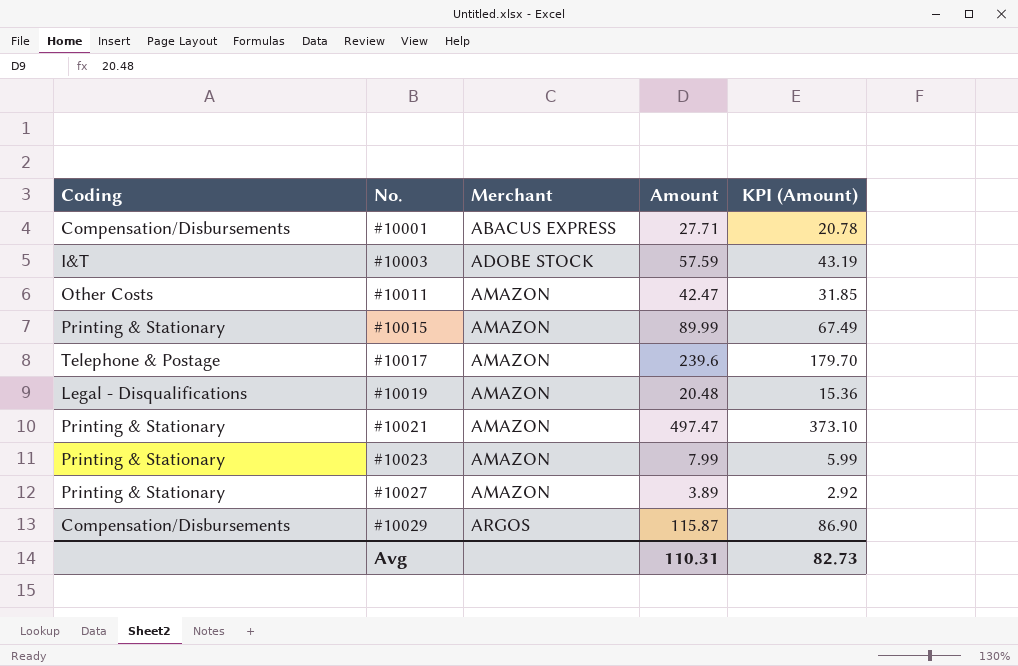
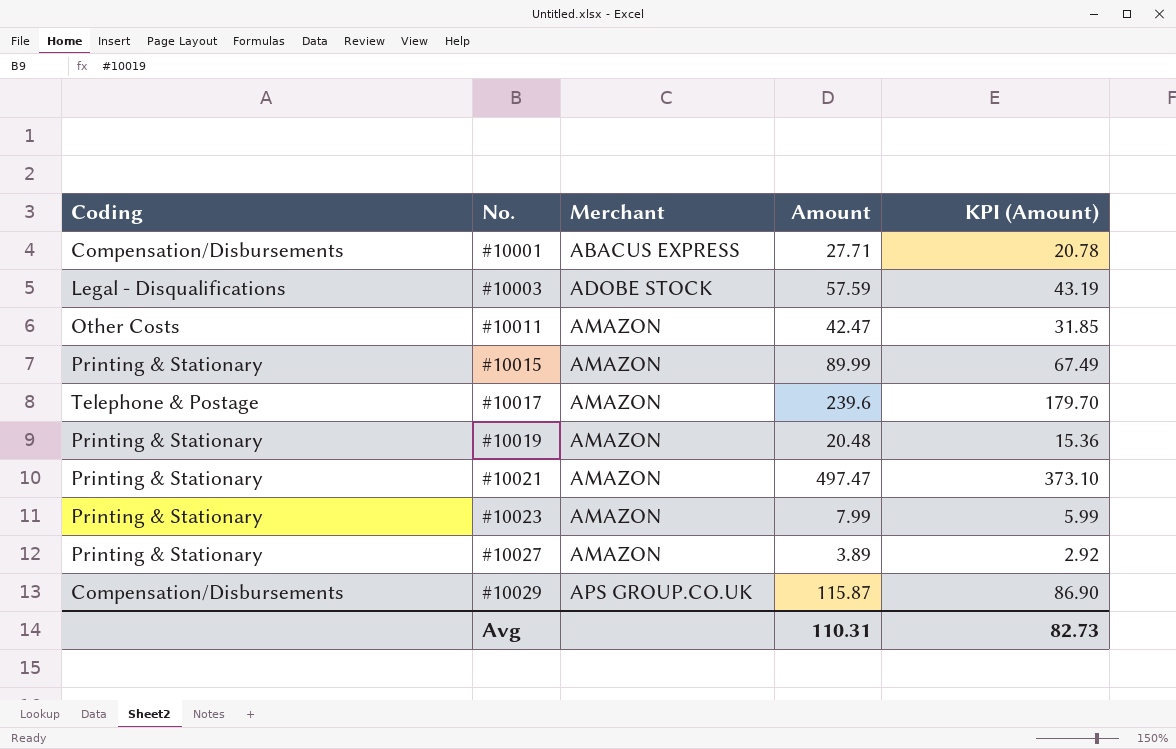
#10003 | Coding: I&T -> Legal - Disqualifications
#10019 | Coding: Legal - Disqualifications -> Printing & Stationary
#10029 | Merchant: ARGOS -> APS GROUP.CO.UK

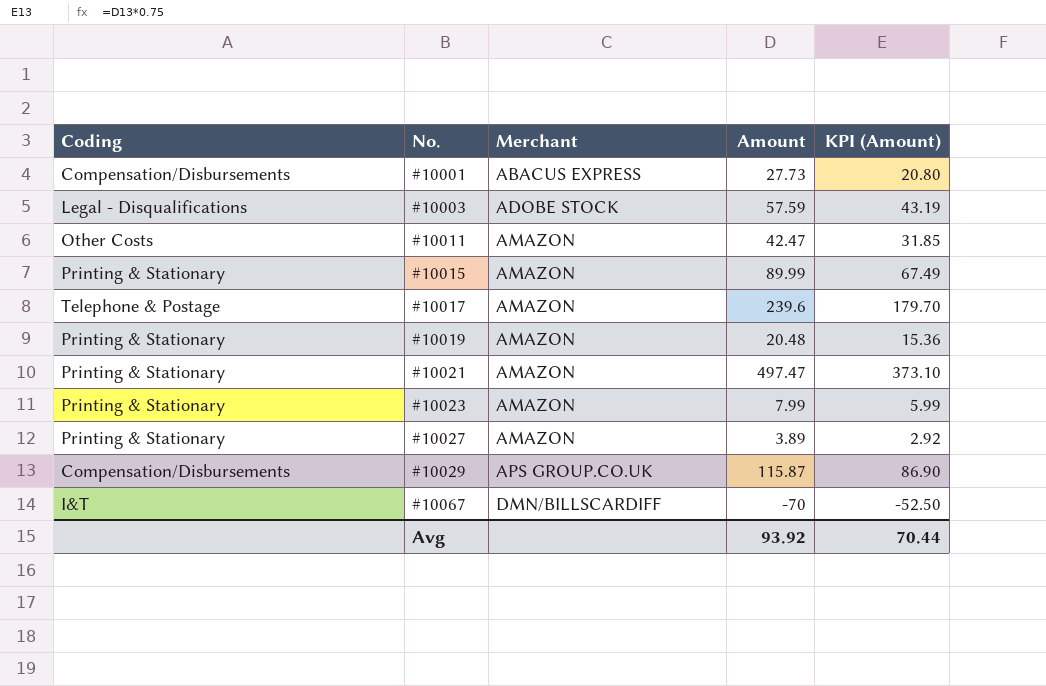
#10001 | Amount: 27.71 -> 27.73
#10001 | KPI (Amount): 20.78 -> 20.80
row #10067: none -> I&T | DMN/BILLSCARDIFF | -70 | -52.50
Avg | Amount: 110.31 -> 93.92
Avg | KPI (Amount): 82.73 -> 70.44

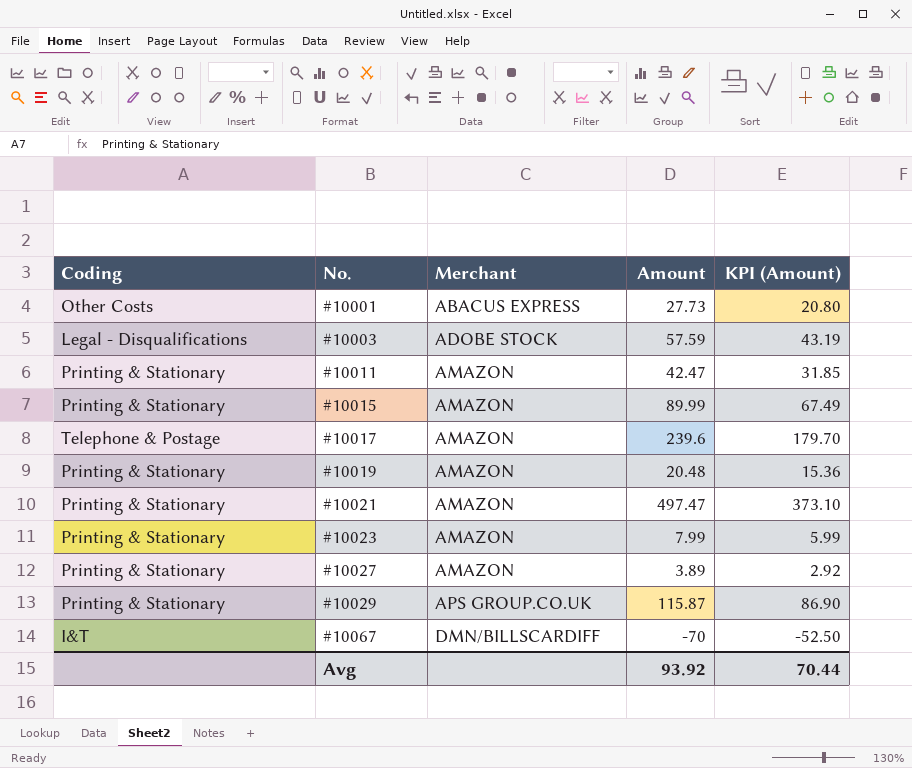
#10001 | Coding: Compensation/Disbursements -> Other Costs
#10011 | Coding: Other Costs -> Printing & Stationary
#10029 | Coding: Compensation/Disbursements -> Printing & Stationary

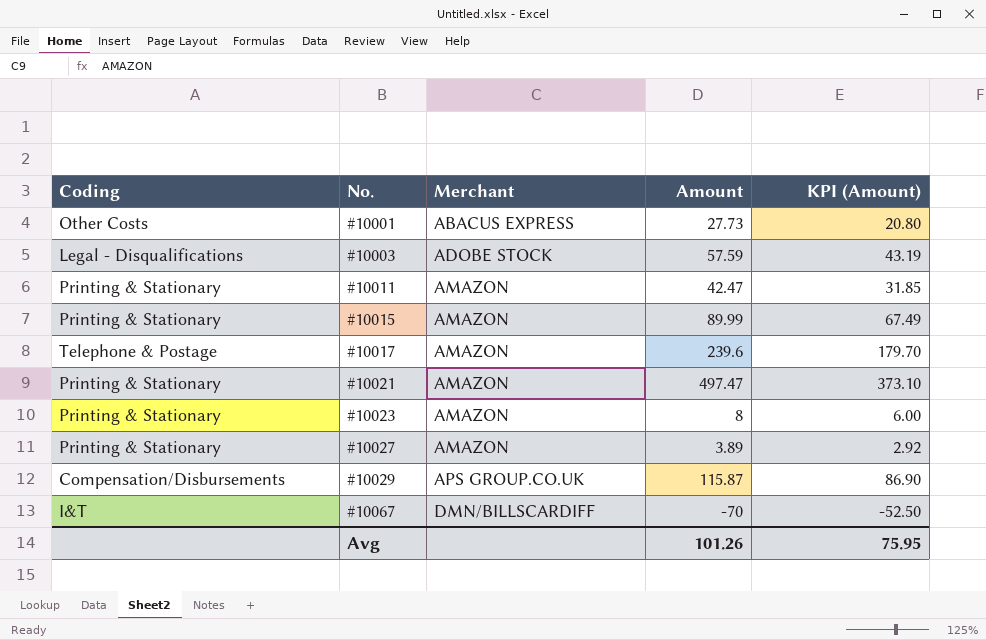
row #10019: Printing & Stationary | AMAZON | 20.48 | 15.36 -> none
#10023 | Amount: 7.99 -> 8
#10023 | KPI (Amount): 5.99 -> 6.00
#10029 | Coding: Printing & Stationary -> Compensation/Disbursements
Avg | Amount: 93.92 -> 101.26
Avg | KPI (Amount): 70.44 -> 75.95

